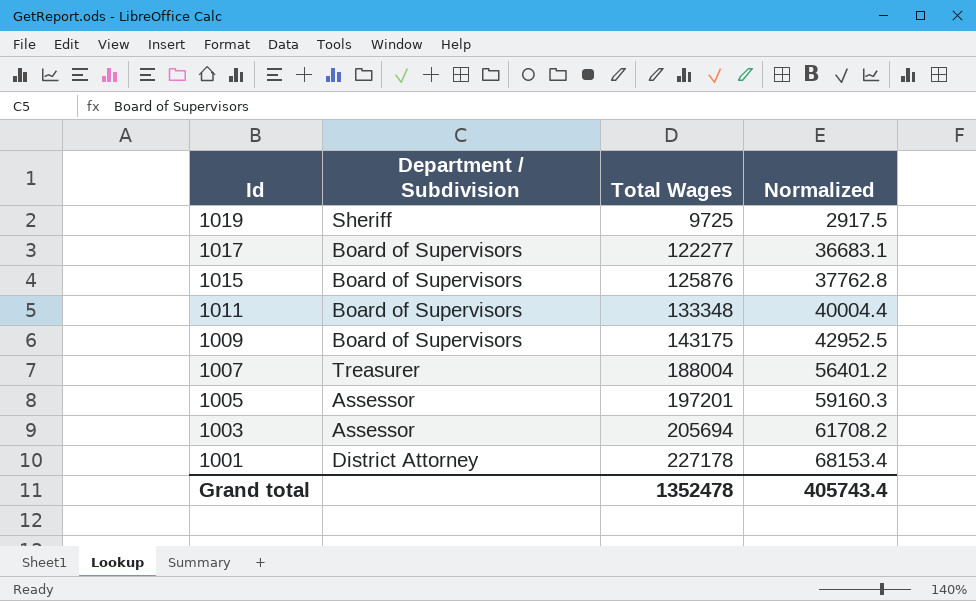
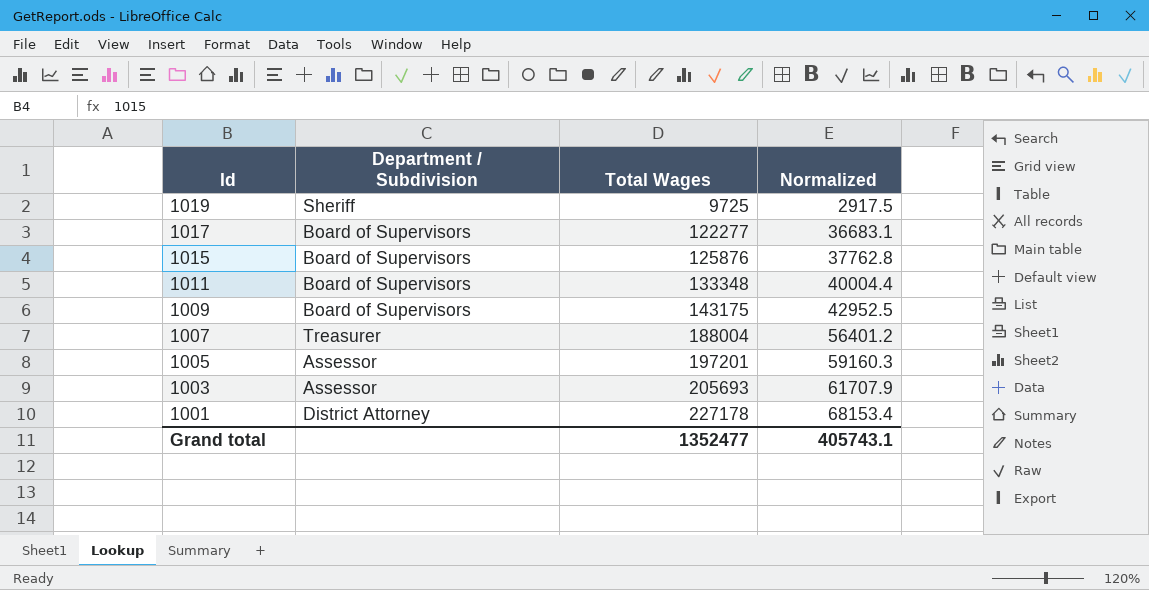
1003 | Total Wages: 205694 -> 205693
1003 | Normalized: 61708.2 -> 61707.9
Grand total | Total Wages: 1352478 -> 1352477
Grand total | Normalized: 405743.4 -> 405743.1

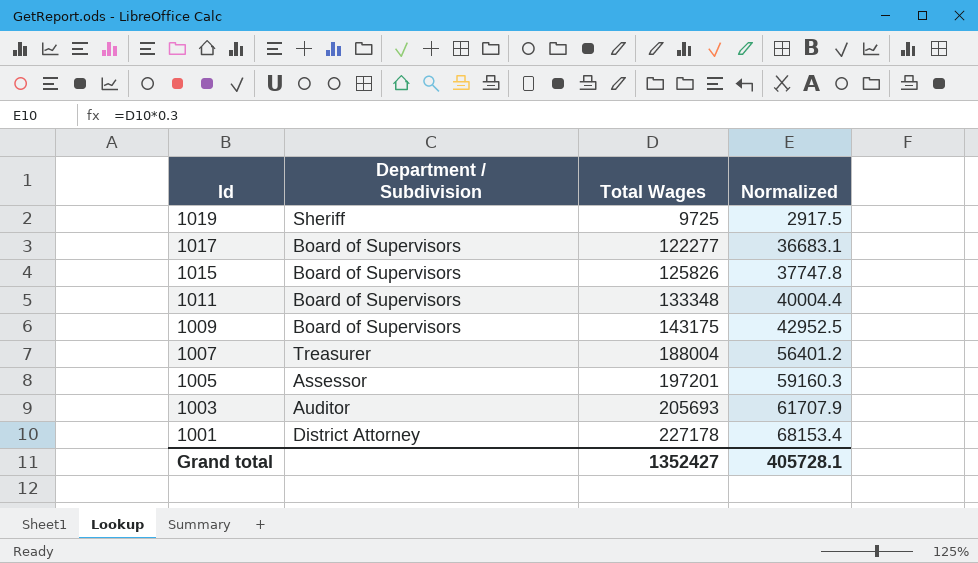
1015 | Total Wages: 125876 -> 125826
1015 | Normalized: 37762.8 -> 37747.8
1003 | Department / Subdivision: Assessor -> Auditor
Grand total | Total Wages: 1352477 -> 1352427
Grand total | Normalized: 405743.1 -> 405728.1

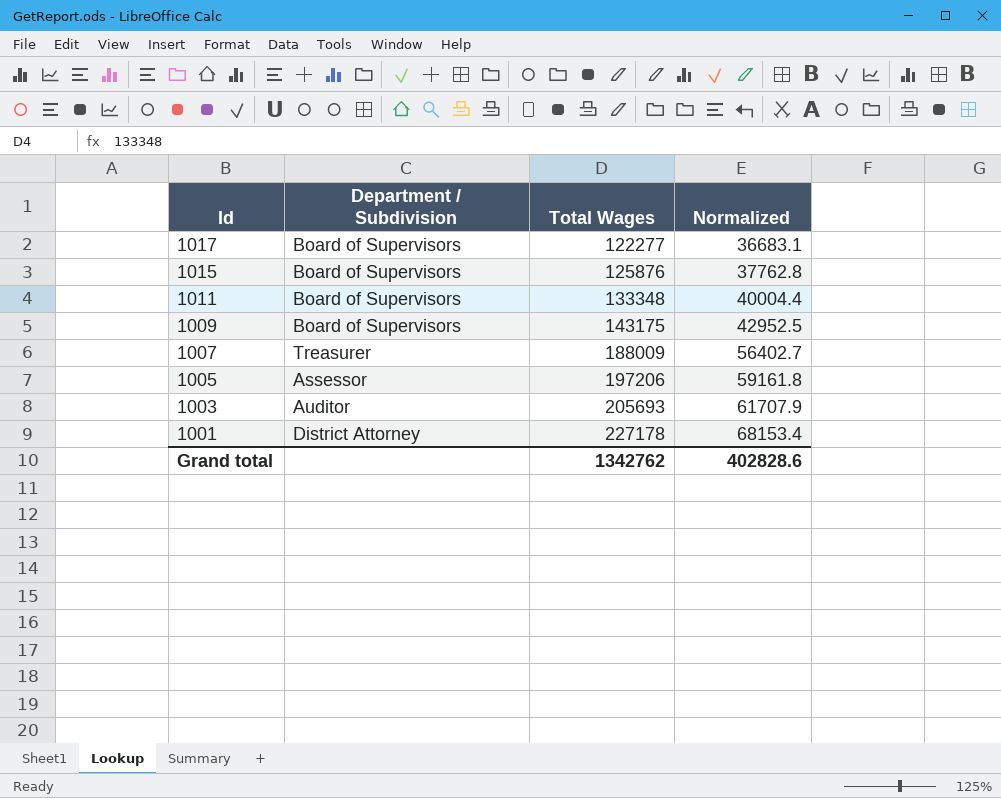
row 1019: Sheriff | 9725 | 2917.5 -> none
1015 | Total Wages: 125826 -> 125876
1015 | Normalized: 37747.8 -> 37762.8
1007 | Total Wages: 188004 -> 188009
1007 | Normalized: 56401.2 -> 56402.7
1005 | Total Wages: 197201 -> 197206
1005 | Normalized: 59160.3 -> 59161.8
Grand total | Total Wages: 1352427 -> 1342762
Grand total | Normalized: 405728.1 -> 402828.6

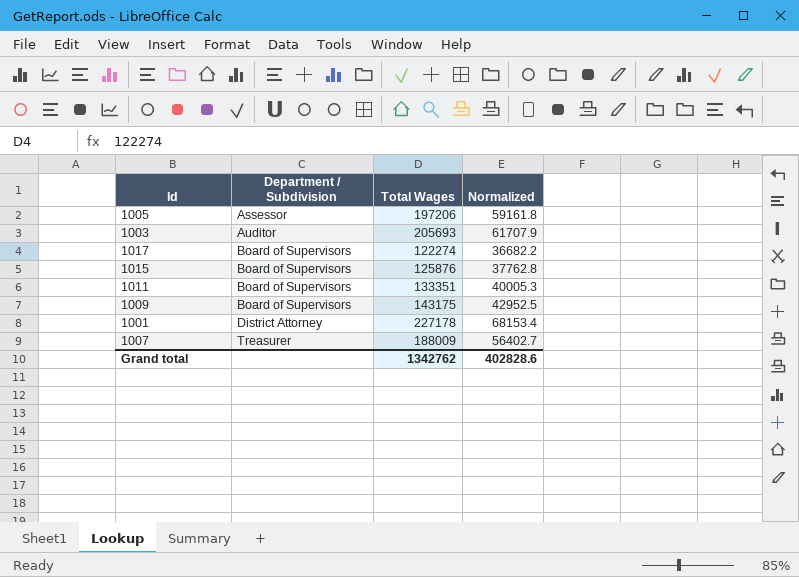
row order: Id descending -> Department / Subdivision ascending
1017 | Total Wages: 122277 -> 122274
1017 | Normalized: 36683.1 -> 36682.2
1011 | Total Wages: 133348 -> 133351
1011 | Normalized: 40004.4 -> 40005.3

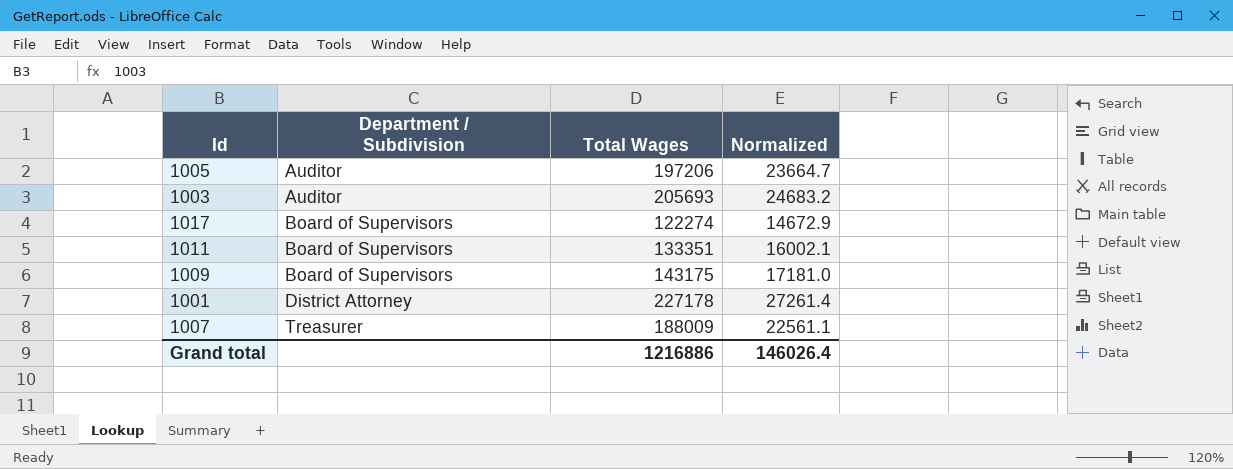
column Normalized | formula: [Total Wages] * 0.3 -> [Total Wages] * 0.12
row 1015: Board of Supervisors | 125876 | 37762.8 -> none
1005 | Department / Subdivision: Assessor -> Auditor
Grand total | Total Wages: 1342762 -> 1216886
Grand total | Normalized: 402828.6 -> 146026.4

